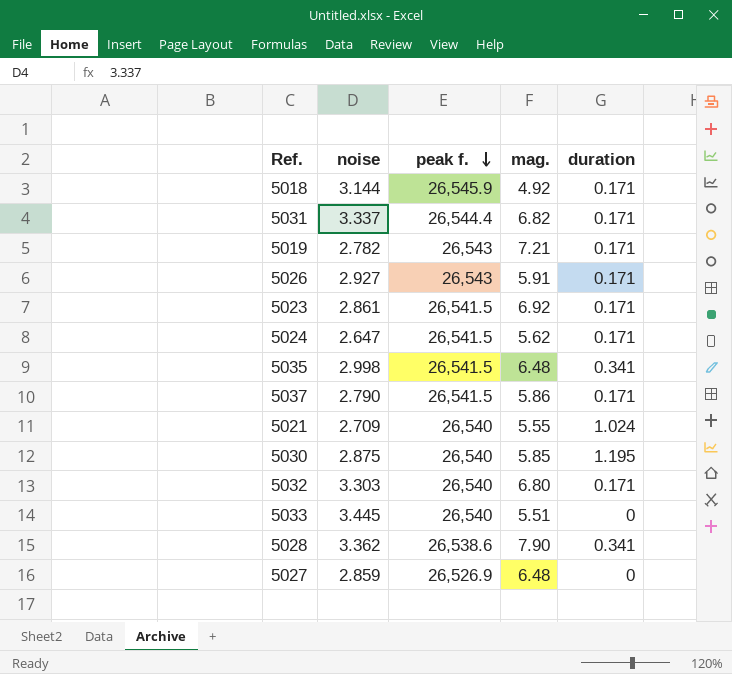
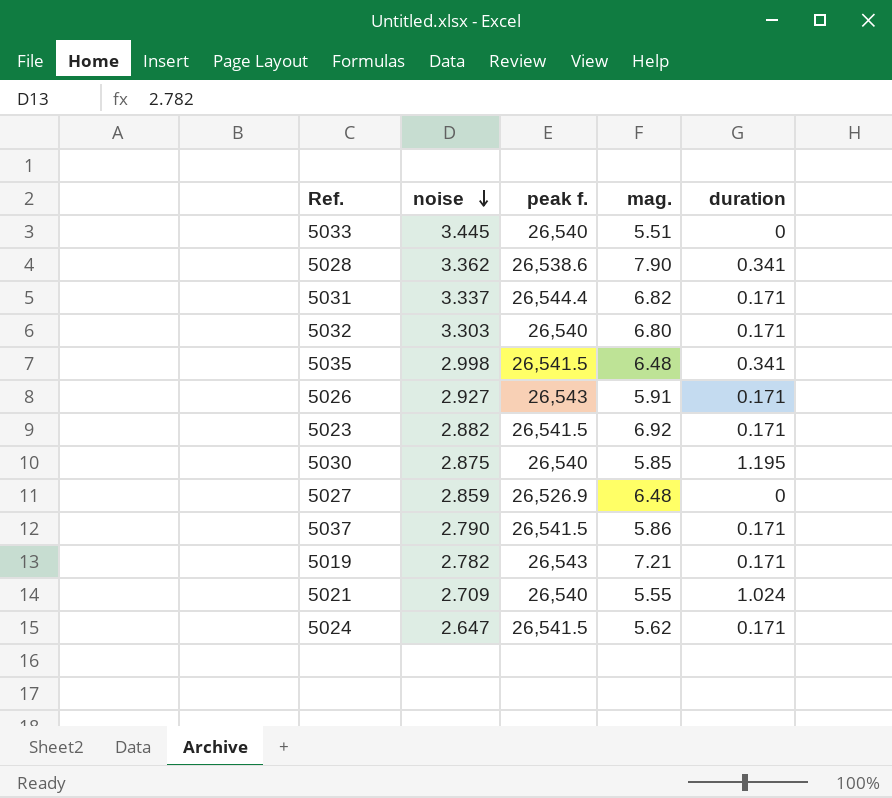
row order: peak f. descending -> noise descending
row 5018: 3.144 | 26,545.9 | 4.92 | 0.171 -> none
5023 | noise: 2.861 -> 2.882

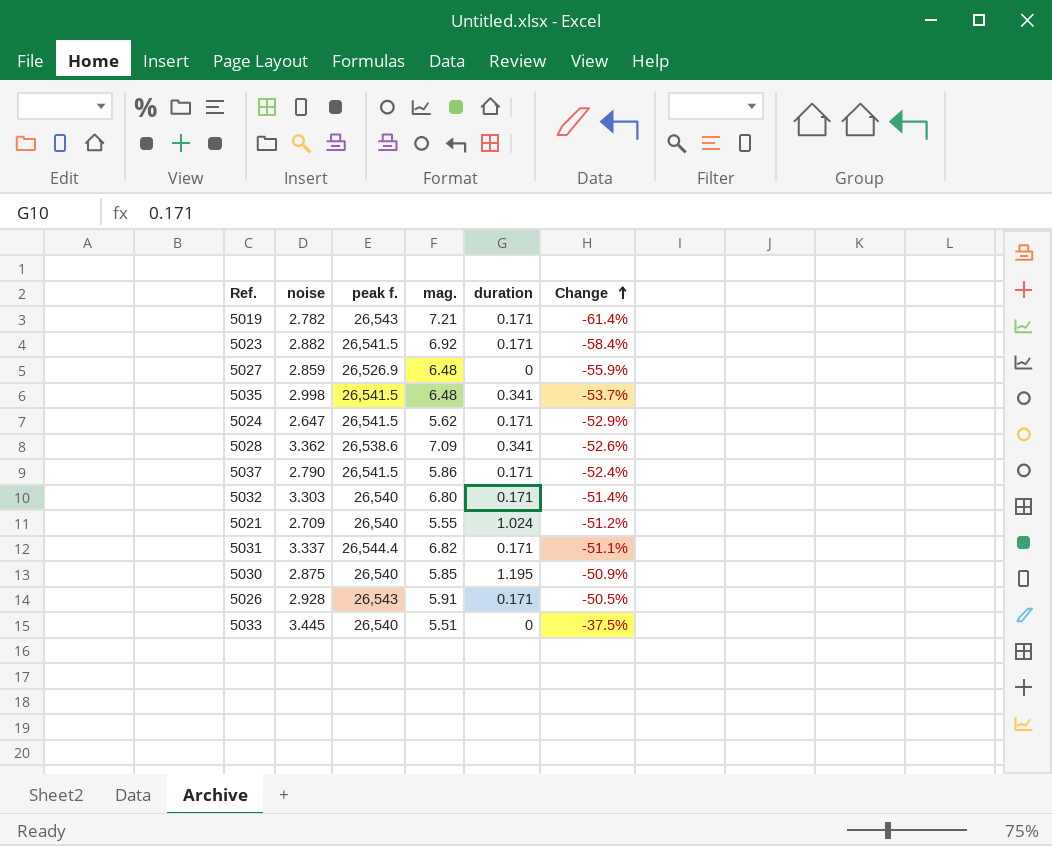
row order: noise descending -> Change ascending
column Change | formula: none -> ([noise] - [mag.]) / [mag.]
5028 | mag.: 7.90 -> 7.09
5026 | noise: 2.927 -> 2.928

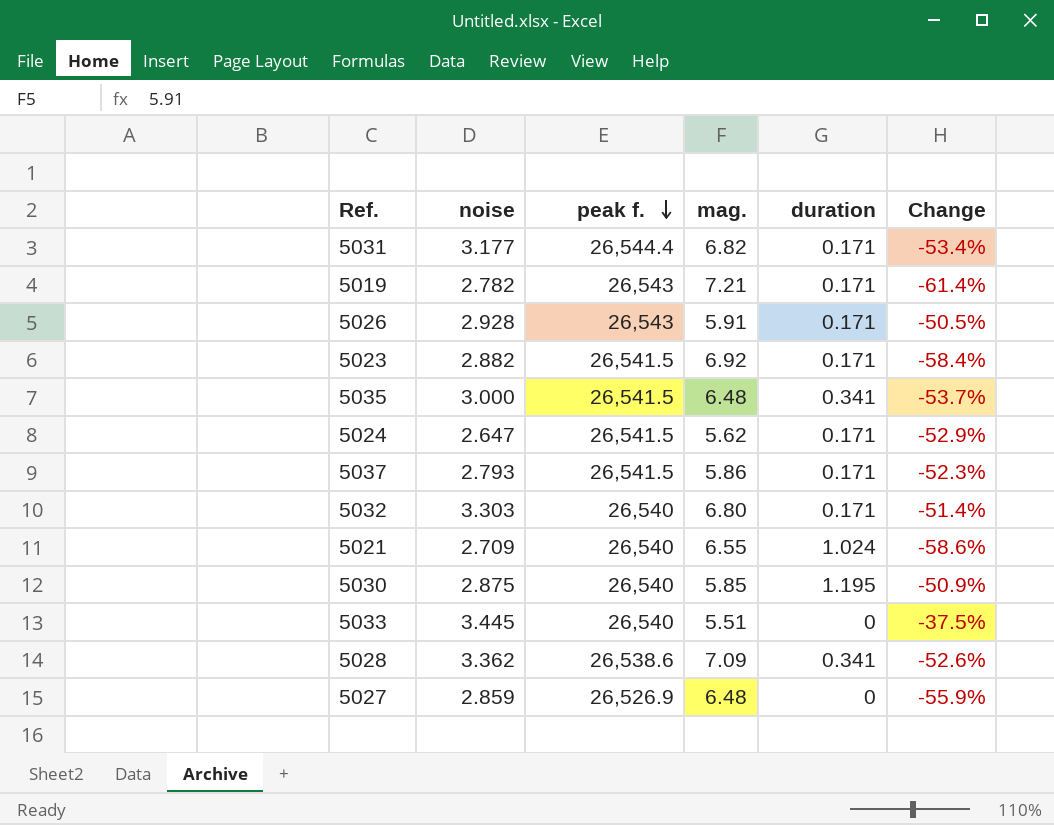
row order: Change ascending -> peak f. descending
5031 | noise: 3.337 -> 3.177
5031 | Change: -51.1% -> -53.4%
5035 | noise: 2.998 -> 3.000
5037 | noise: 2.790 -> 2.793
5037 | Change: -52.4% -> -52.3%
5021 | mag.: 5.55 -> 6.55
5021 | Change: -51.2% -> -58.6%

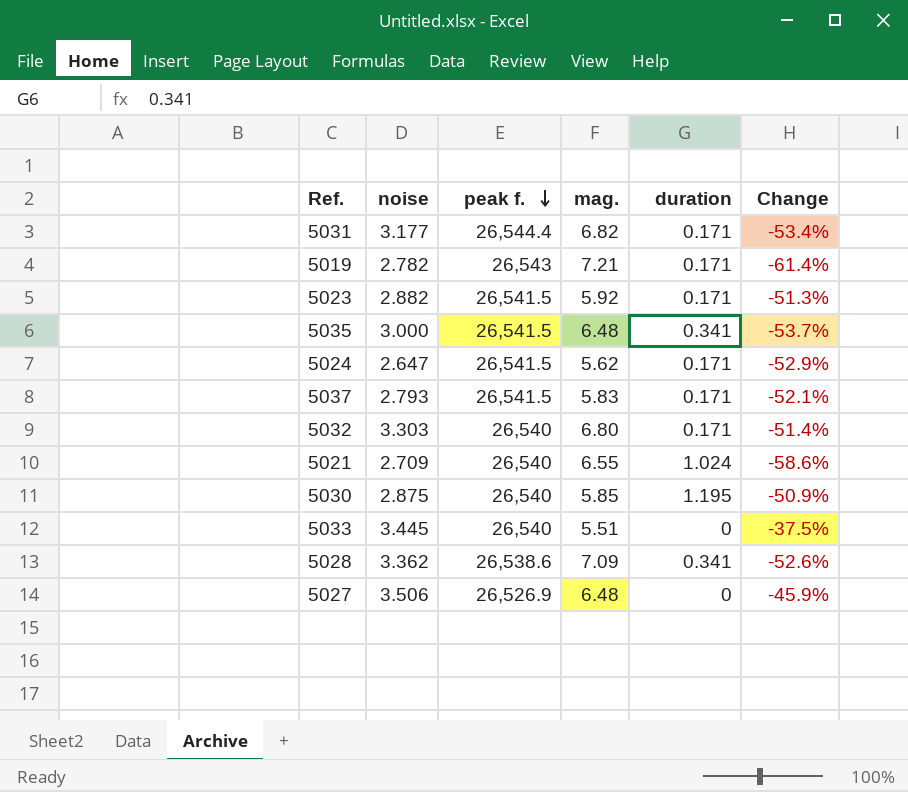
row 5026: 2.928 | 26,543 | 5.91 | 0.171 | -50.5% -> none
5023 | mag.: 6.92 -> 5.92
5023 | Change: -58.4% -> -51.3%
5037 | mag.: 5.86 -> 5.83
5037 | Change: -52.3% -> -52.1%
5027 | noise: 2.859 -> 3.506
5027 | Change: -55.9% -> -45.9%

